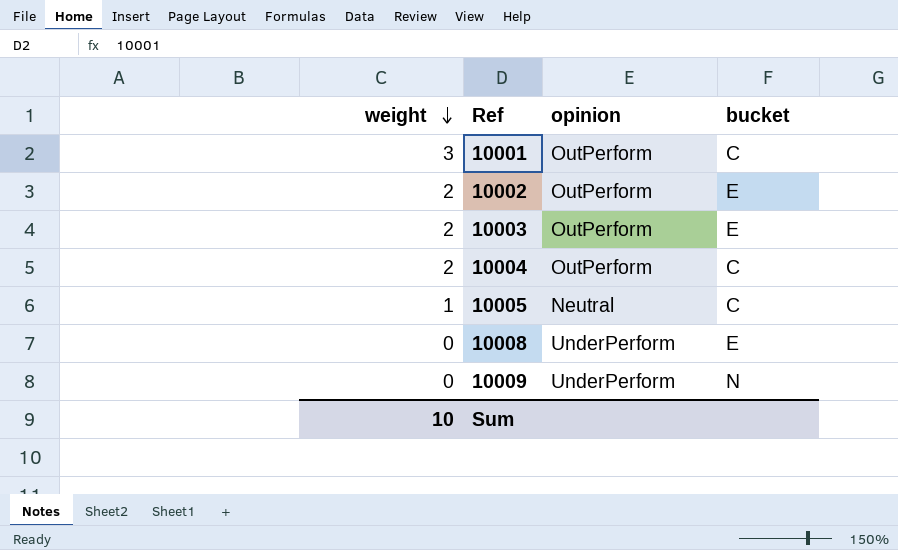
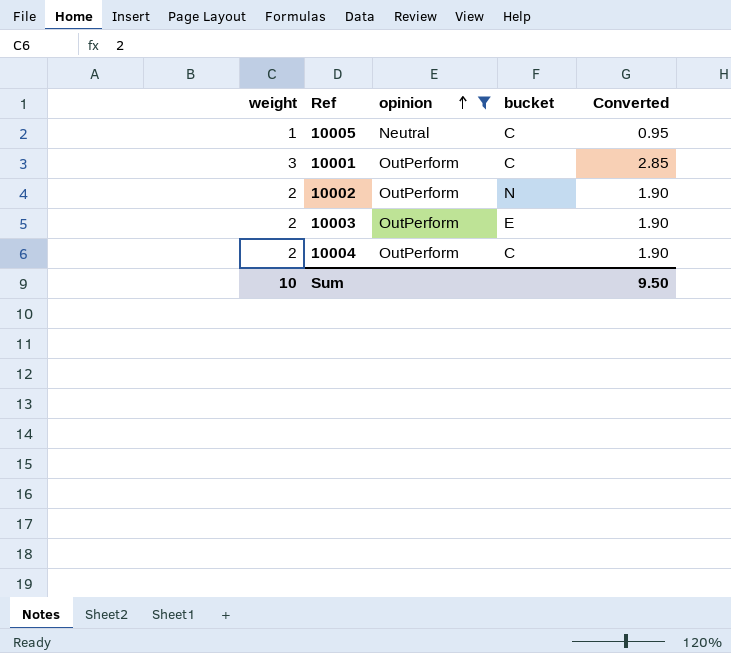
filter: none -> opinion != UnderPerform
row order: weight descending -> opinion ascending
column Converted | formula: none -> [weight] * 0.95
10002 | bucket: E -> N

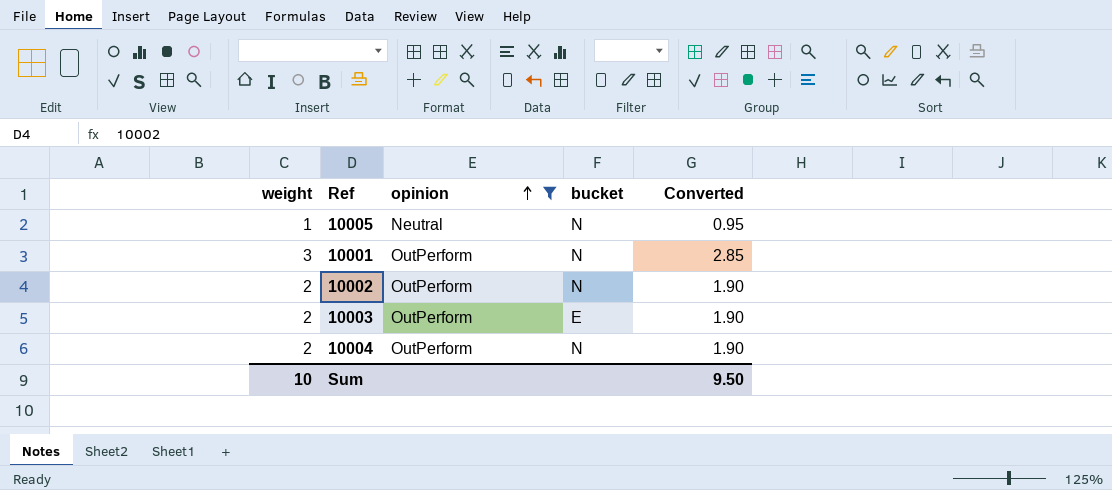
10005 | bucket: C -> N
10001 | bucket: C -> N
10004 | bucket: C -> N

